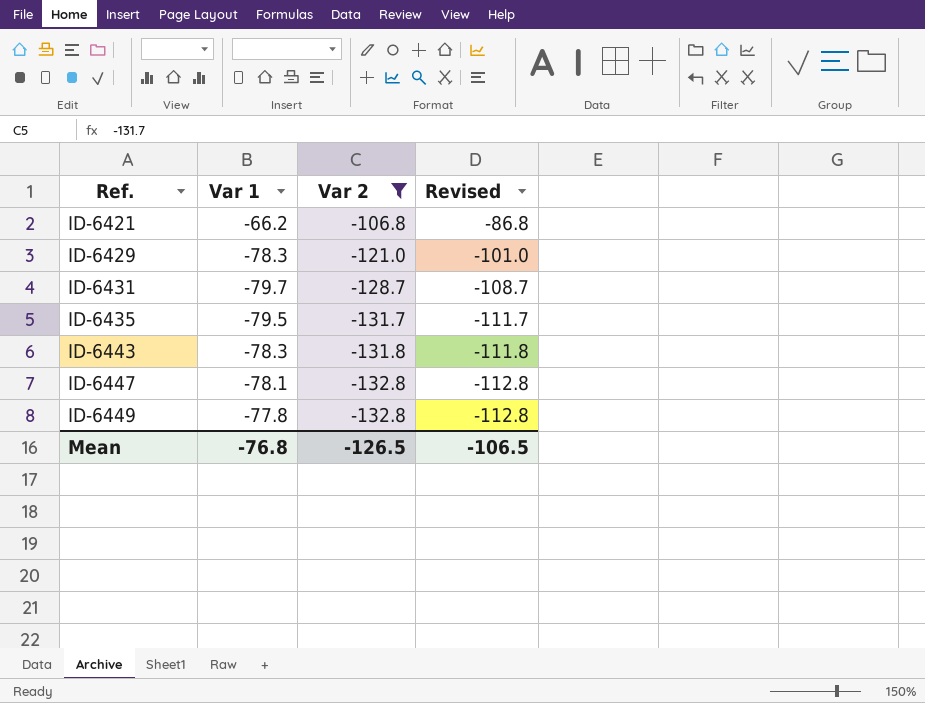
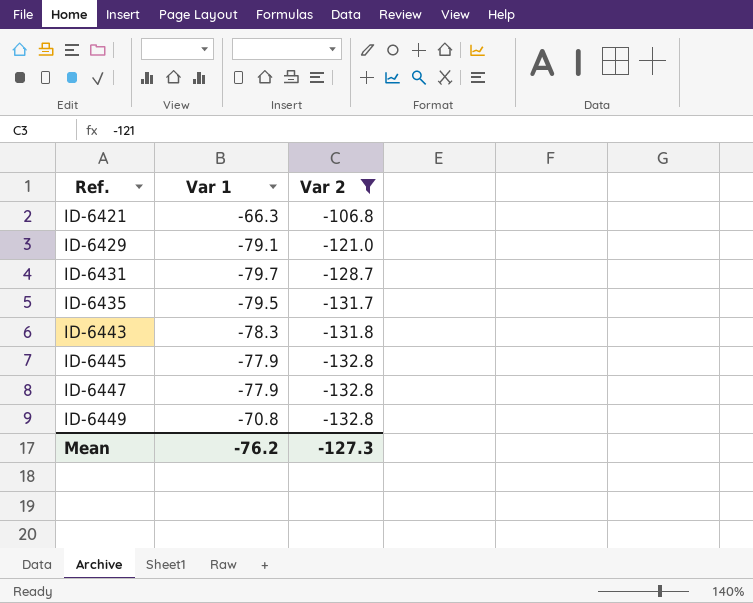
column Revised | formula: [Var 2] + 20 -> none
ID-6421 | Var 1: -66.2 -> -66.3
ID-6429 | Var 1: -78.3 -> -79.1
row ID-6445: none -> -77.9 | -132.8
ID-6447 | Var 1: -78.1 -> -77.9
ID-6449 | Var 1: -77.8 -> -70.8
Mean | Var 1: -76.8 -> -76.2
Mean | Var 2: -126.5 -> -127.3

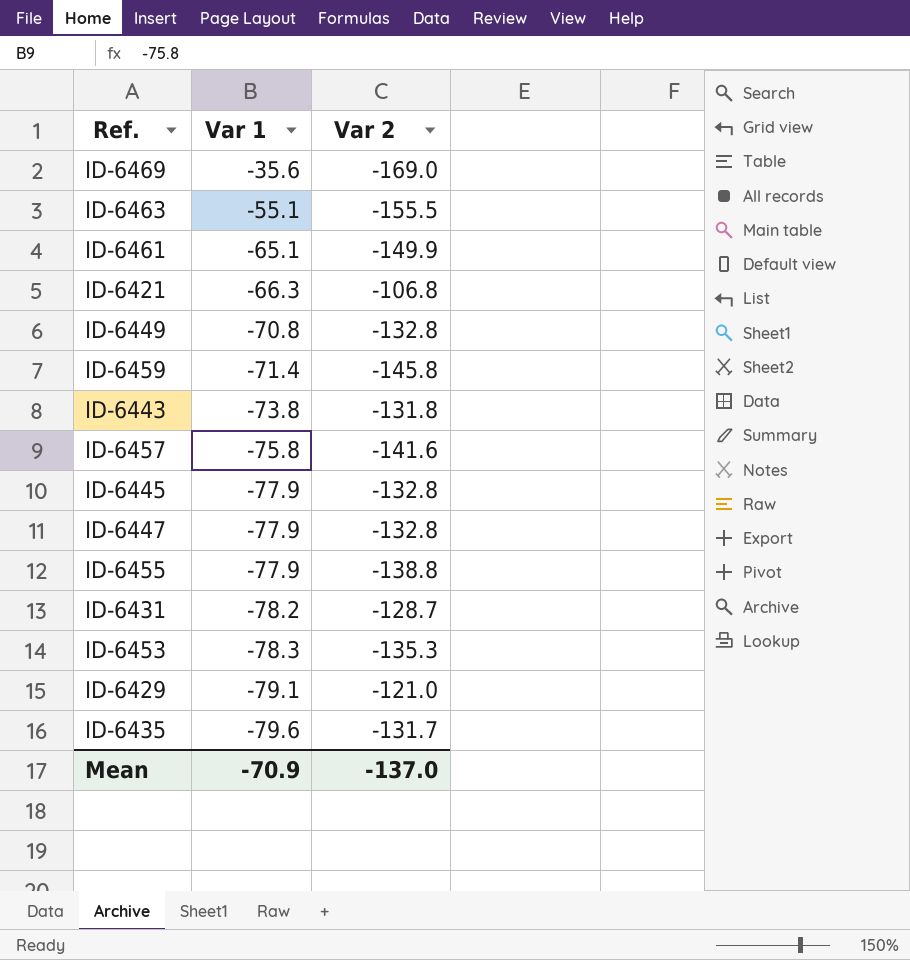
filter: Var 2 >= -132.8 -> none
row order: Ref. ascending -> Var 1 descending
ID-6443 | Var 1: -78.3 -> -73.8
ID-6431 | Var 1: -79.7 -> -78.2
ID-6435 | Var 1: -79.5 -> -79.6
Mean | Var 1: -76.2 -> -70.9
Mean | Var 2: -127.3 -> -137.0

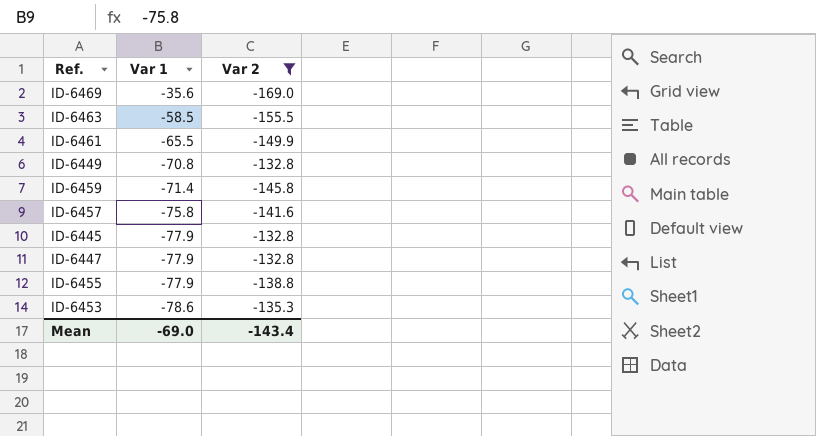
filter: none -> Var 2 <= -132.8
ID-6463 | Var 1: -55.1 -> -58.5
ID-6461 | Var 1: -65.1 -> -65.5
ID-6453 | Var 1: -78.3 -> -78.6
Mean | Var 1: -70.9 -> -69.0
Mean | Var 2: -137.0 -> -143.4

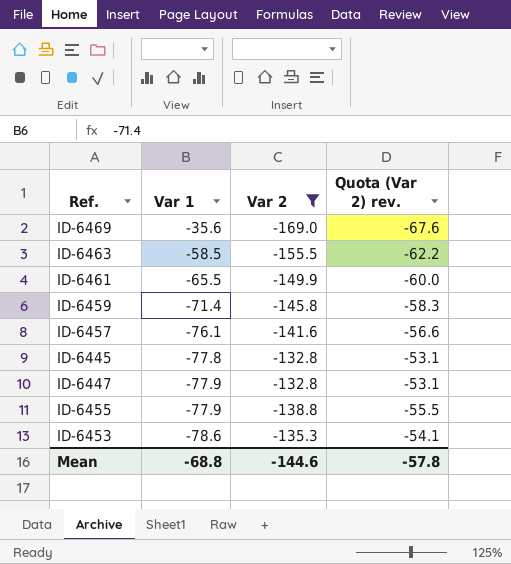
column Quota (Var 2) rev. | formula: none -> [Var 2] * 0.4
row ID-6449: -70.8 | -132.8 -> none
ID-6457 | Var 1: -75.8 -> -76.1
ID-6445 | Var 1: -77.9 -> -77.8
Mean | Var 1: -69.0 -> -68.8
Mean | Var 2: -143.4 -> -144.6

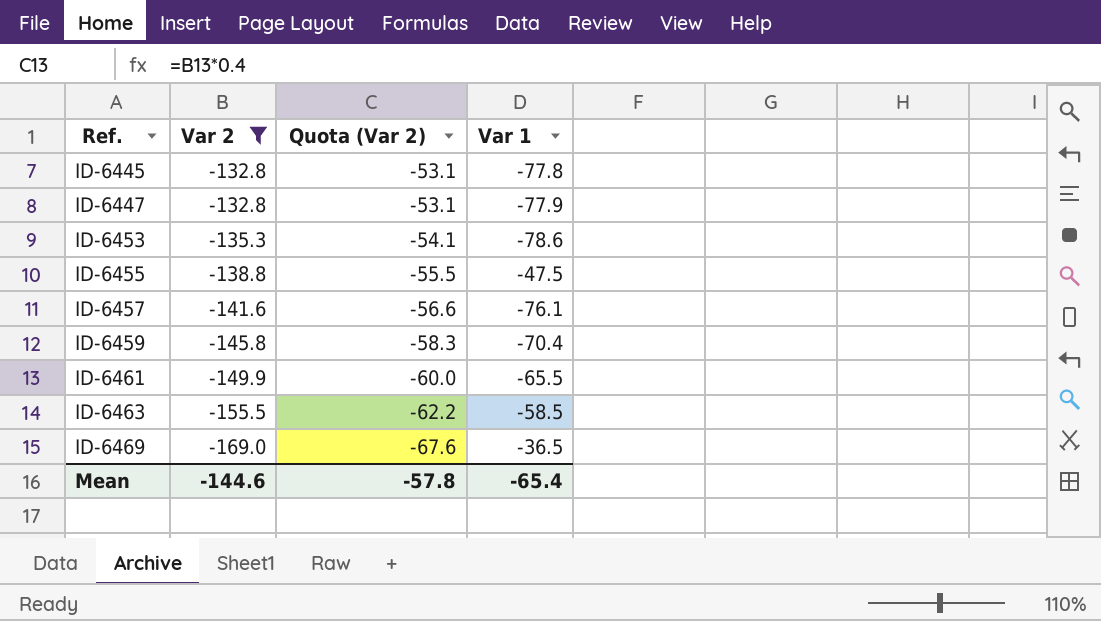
row order: Var 1 descending -> Ref. ascending
column name: Quota (Var 2) rev. -> Quota (Var 2)
column Var 1 | position: 2 -> 4
ID-6455 | Var 1: -77.9 -> -47.5
ID-6459 | Var 1: -71.4 -> -70.4
ID-6469 | Var 1: -35.6 -> -36.5
Mean | Var 1: -68.8 -> -65.4

